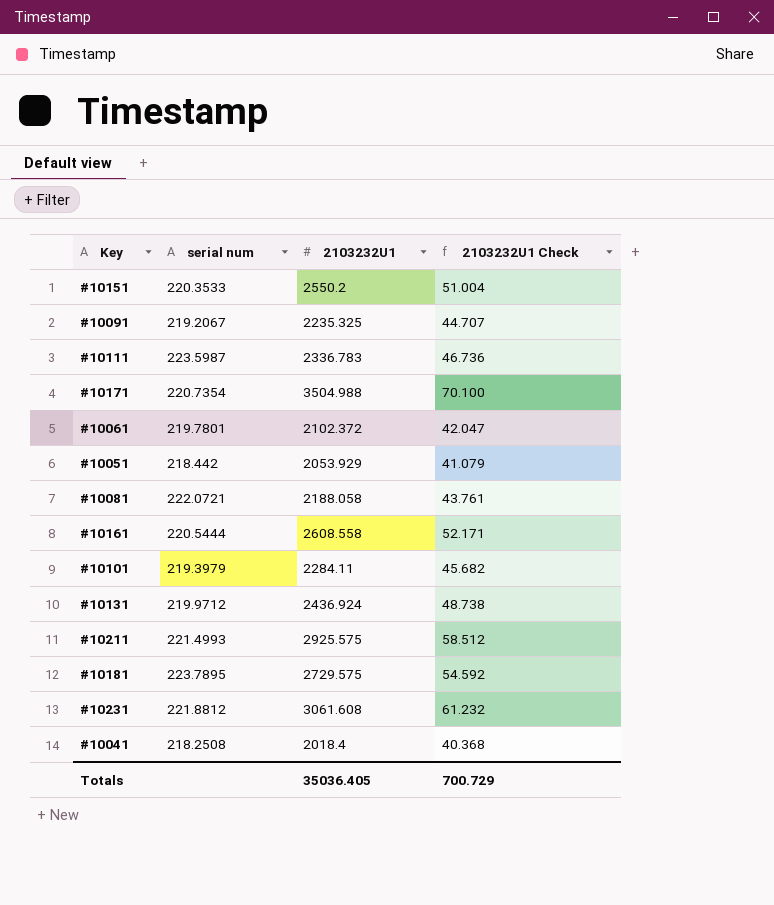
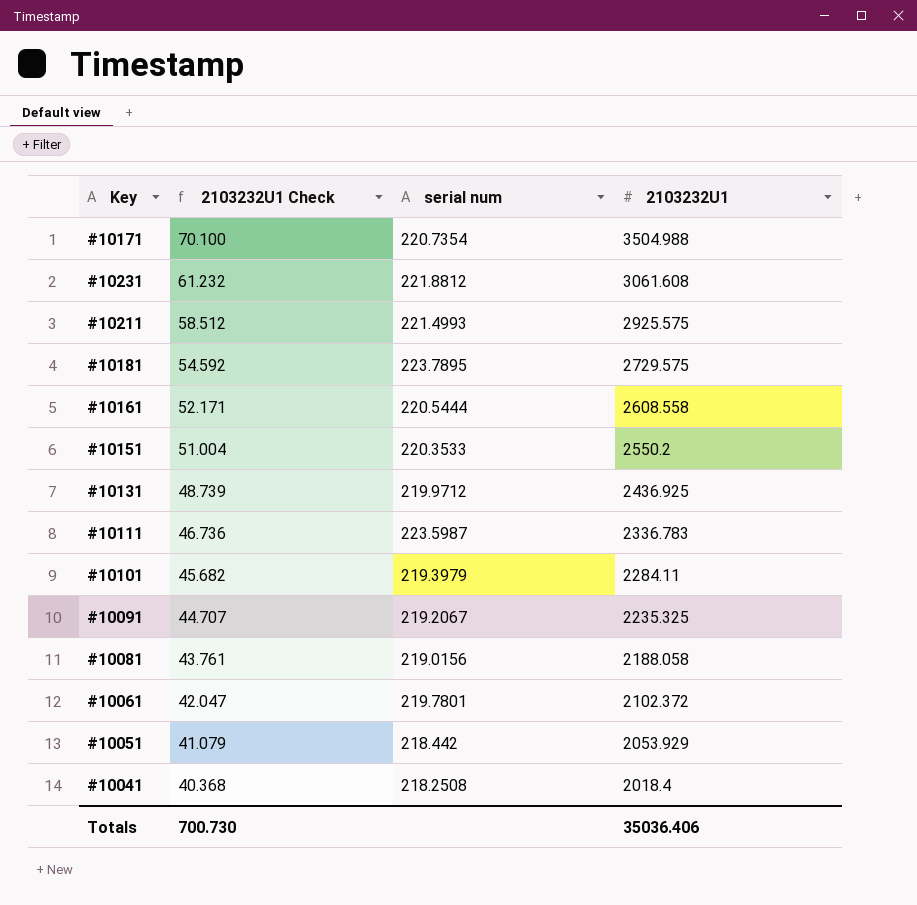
row order: none -> 2103232U1 Check descending
column 2103232U1 Check | position: 4 -> 2
#10131 | 2103232U1 Check: 48.738 -> 48.739
#10131 | 2103232U1: 2436.924 -> 2436.925
#10081 | serial num: 222.0721 -> 219.0156
Totals | 2103232U1 Check: 700.729 -> 700.730
Totals | 2103232U1: 35036.405 -> 35036.406

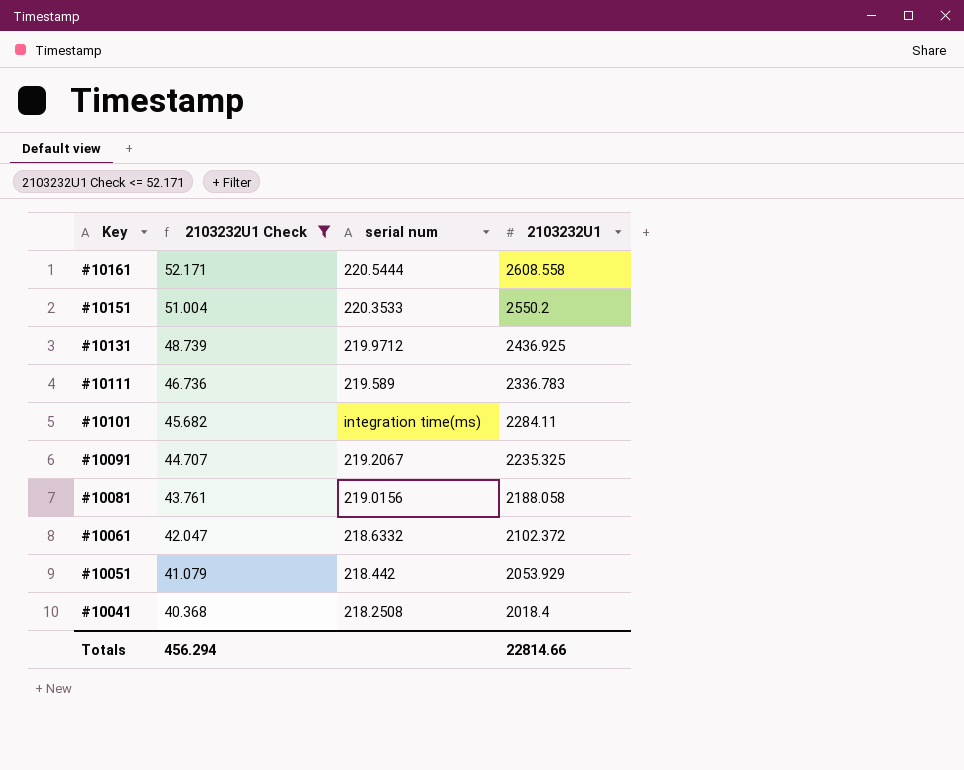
filter: none -> 2103232U1 Check <= 52.171
#10111 | serial num: 223.5987 -> 219.589
#10101 | serial num: 219.3979 -> integration time(ms)
#10061 | serial num: 219.7801 -> 218.6332
Totals | 2103232U1 Check: 700.730 -> 456.294
Totals | 2103232U1: 35036.406 -> 22814.66

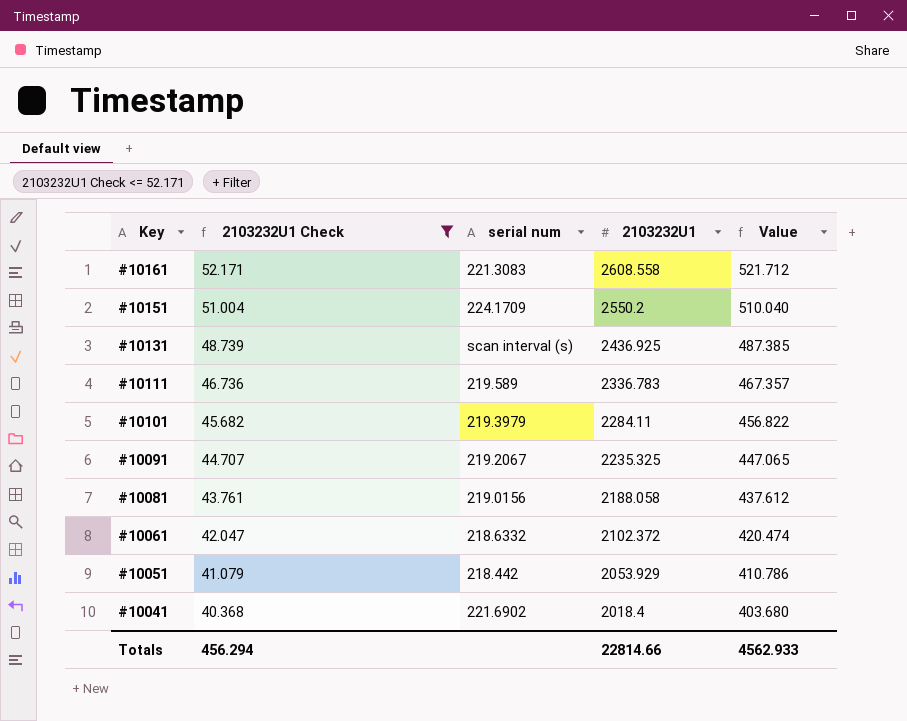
column Value | formula: none -> [2103232U1] * 0.2
#10161 | serial num: 220.5444 -> 221.3083
#10151 | serial num: 220.3533 -> 224.1709
#10131 | serial num: 219.9712 -> scan interval (s)
#10101 | serial num: integration time(ms) -> 219.3979
#10041 | serial num: 218.2508 -> 221.6902

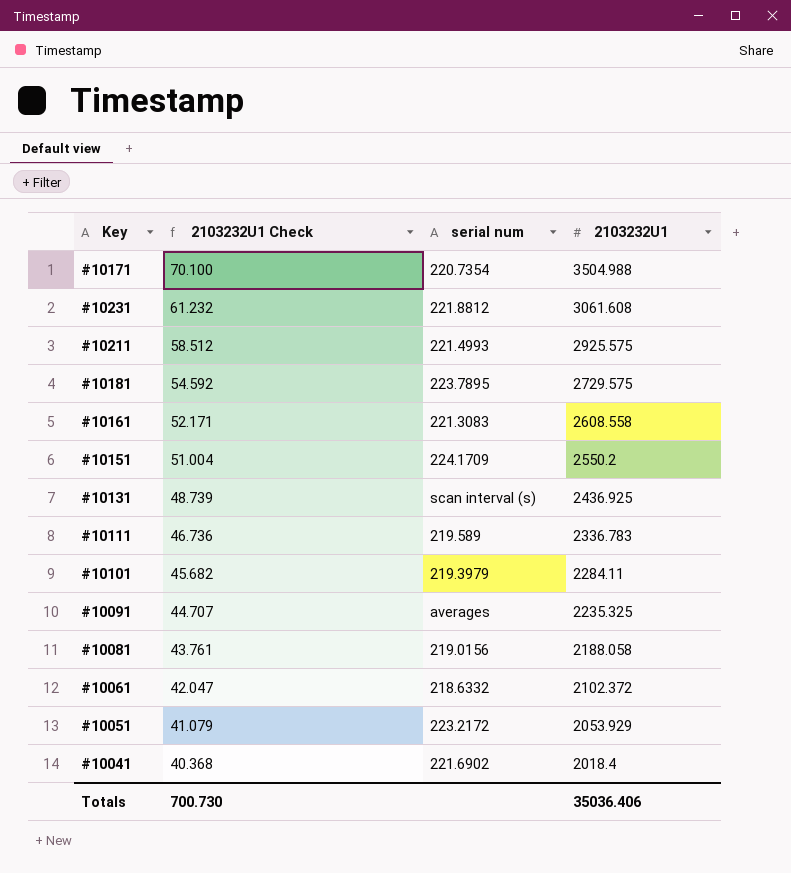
filter: 2103232U1 Check <= 52.171 -> none
column Value | formula: [2103232U1] * 0.2 -> none
#10091 | serial num: 219.2067 -> averages
#10051 | serial num: 218.442 -> 223.2172
Totals | 2103232U1 Check: 456.294 -> 700.730
Totals | 2103232U1: 22814.66 -> 35036.406

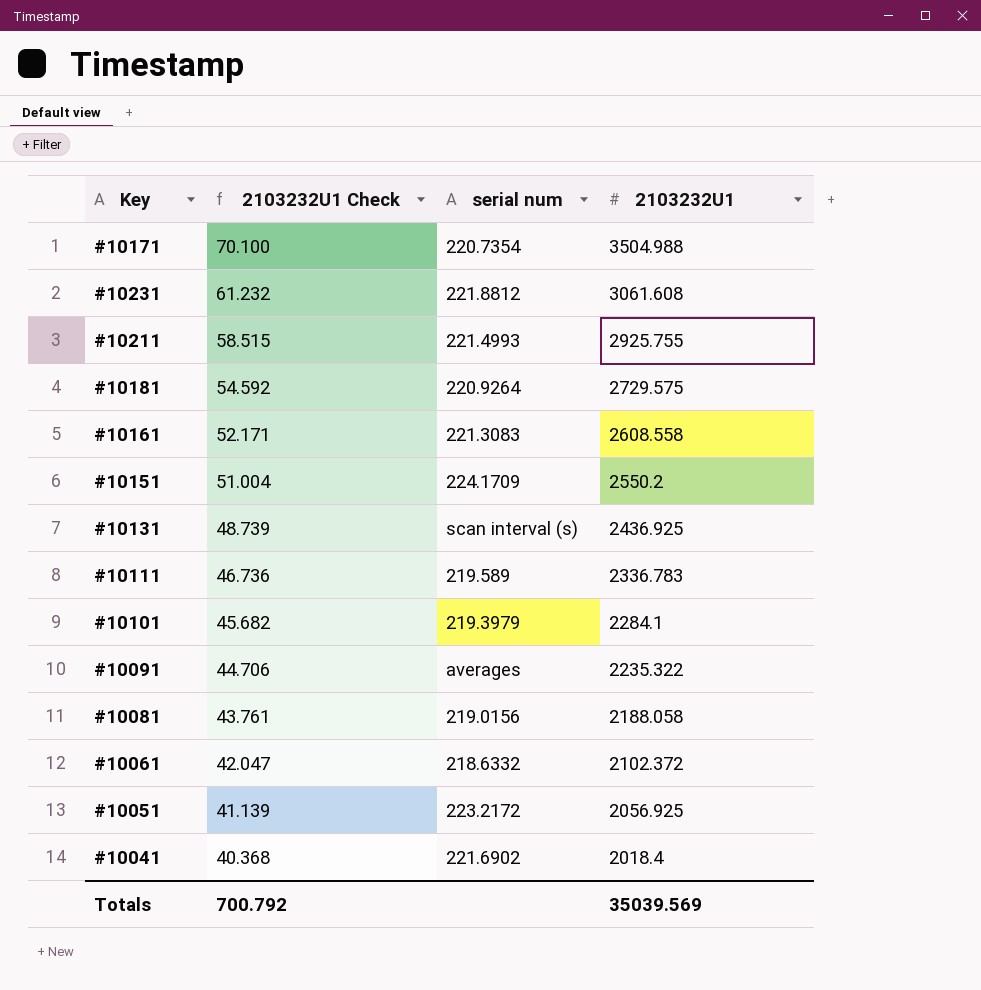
#10211 | 2103232U1 Check: 58.512 -> 58.515
#10211 | 2103232U1: 2925.575 -> 2925.755
#10181 | serial num: 223.7895 -> 220.9264
#10101 | 2103232U1: 2284.11 -> 2284.1
#10091 | 2103232U1 Check: 44.707 -> 44.706
#10091 | 2103232U1: 2235.325 -> 2235.322
#10051 | 2103232U1 Check: 41.079 -> 41.139
#10051 | 2103232U1: 2053.929 -> 2056.925
Totals | 2103232U1 Check: 700.730 -> 700.792
Totals | 2103232U1: 35036.406 -> 35039.569

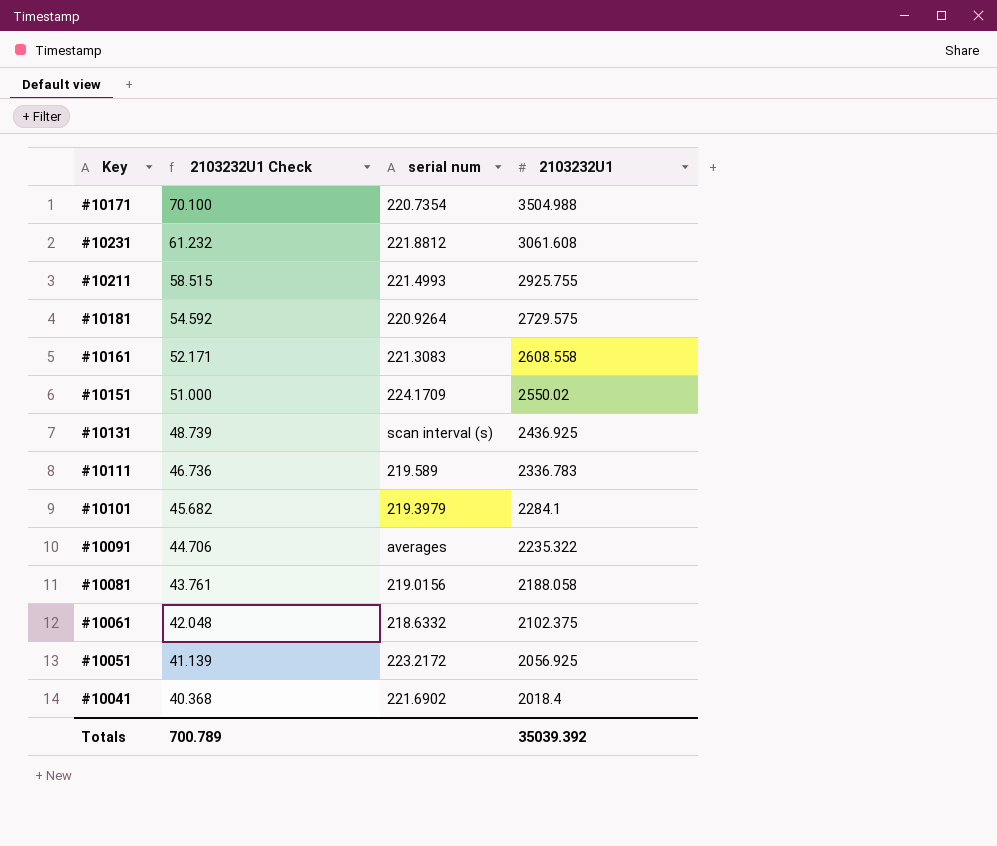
#10151 | 2103232U1 Check: 51.004 -> 51.000
#10151 | 2103232U1: 2550.2 -> 2550.02
#10061 | 2103232U1 Check: 42.047 -> 42.048
#10061 | 2103232U1: 2102.372 -> 2102.375
Totals | 2103232U1 Check: 700.792 -> 700.789
Totals | 2103232U1: 35039.569 -> 35039.392

